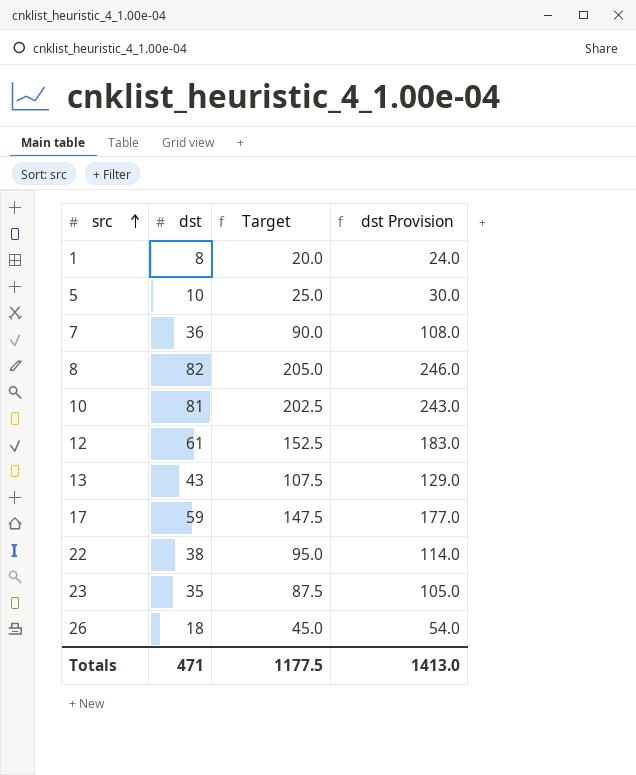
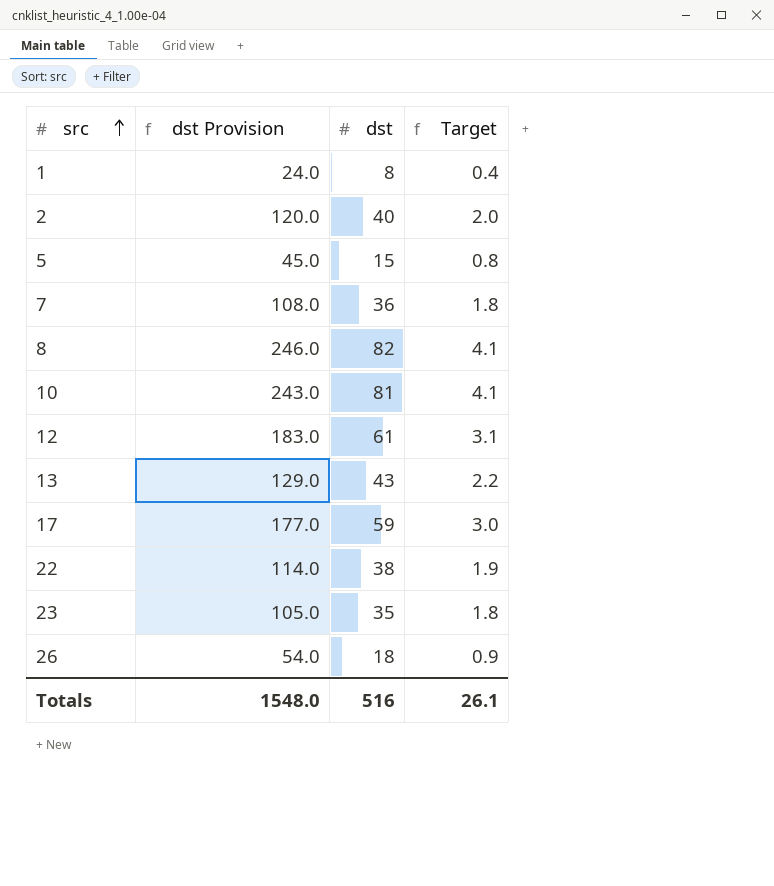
column dst Provision | position: 4 -> 2
column Target | formula: [dst] * 2.5 -> [dst] * 0.05
row 2: none -> 120.0 | 40 | 2.0
5 | dst Provision: 30.0 -> 45.0
5 | dst: 10 -> 15
Totals | dst Provision: 1413.0 -> 1548.0
Totals | dst: 471 -> 516
Totals | Target: 1177.5 -> 26.1

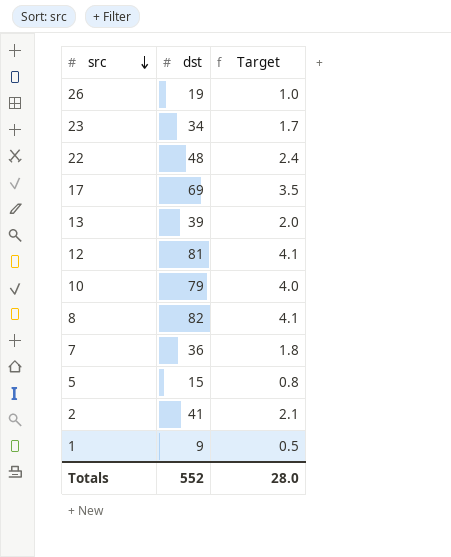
row order: src ascending -> src descending
column dst Provision | formula: [dst] * 3 -> none
26 | dst: 18 -> 19
26 | Target: 0.9 -> 1.0
23 | dst: 35 -> 34
23 | Target: 1.8 -> 1.7
22 | dst: 38 -> 48
22 | Target: 1.9 -> 2.4
17 | dst: 59 -> 69
17 | Target: 3.0 -> 3.5
13 | dst: 43 -> 39
13 | Target: 2.2 -> 2.0
12 | dst: 61 -> 81
12 | Target: 3.1 -> 4.1
10 | dst: 81 -> 79
10 | Target: 4.1 -> 4.0
2 | dst: 40 -> 41
2 | Target: 2.0 -> 2.1
1 | dst: 8 -> 9
1 | Target: 0.4 -> 0.5
Totals | dst: 516 -> 552
Totals | Target: 26.1 -> 28.0

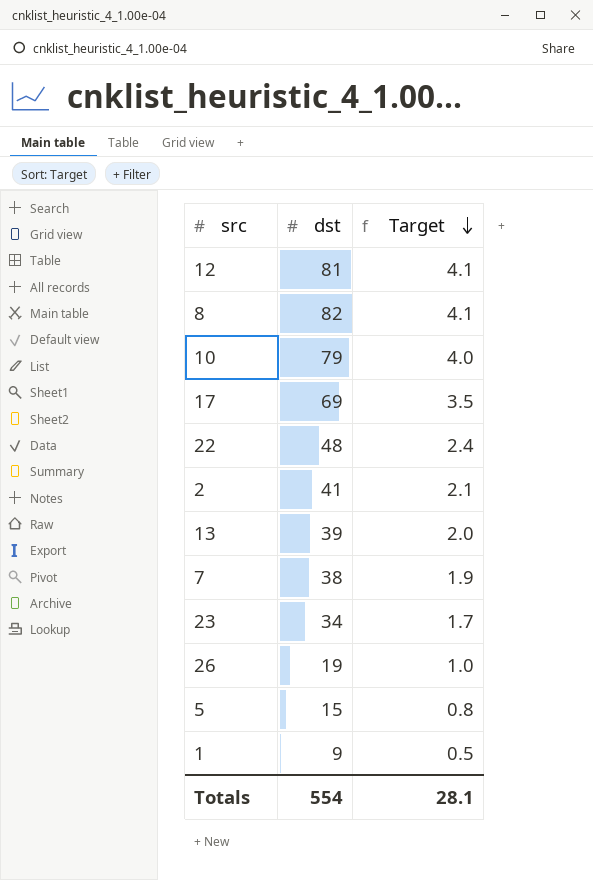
row order: src descending -> Target descending
7 | dst: 36 -> 38
7 | Target: 1.8 -> 1.9
Totals | dst: 552 -> 554
Totals | Target: 28.0 -> 28.1

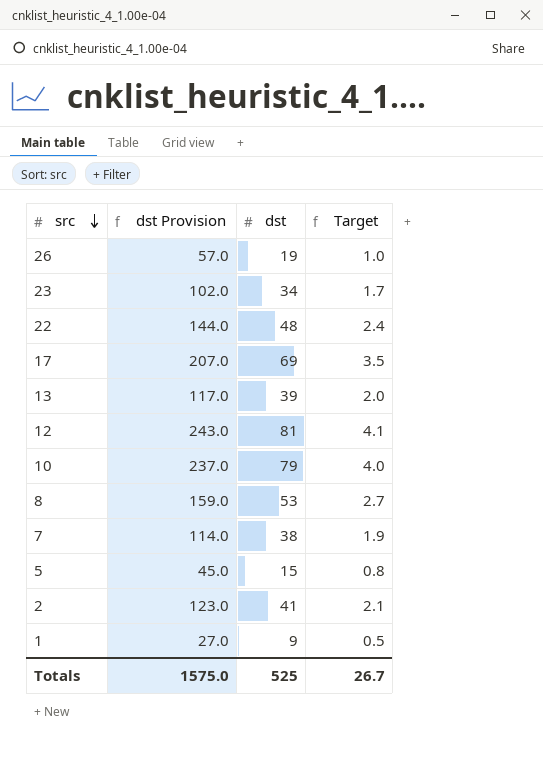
row order: Target descending -> src descending
column dst Provision | formula: none -> [dst] * 3
8 | dst: 82 -> 53
8 | Target: 4.1 -> 2.7
Totals | dst: 554 -> 525
Totals | Target: 28.1 -> 26.7

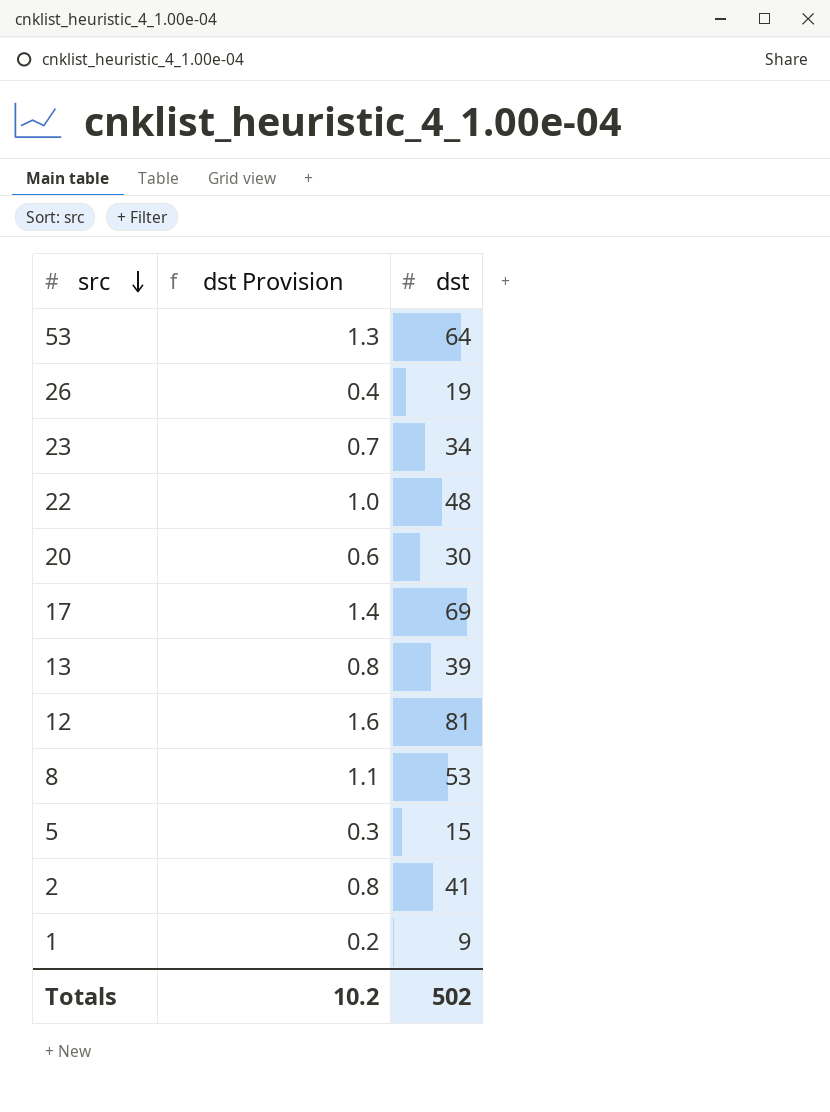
column Target | formula: [dst] * 0.05 -> none
column dst Provision | formula: [dst] * 3 -> [dst] * 0.02
row 10: 237.0 | 79 | 4.0 -> none
row 7: 114.0 | 38 | 1.9 -> none
row 53: none -> 1.3 | 64
row 20: none -> 0.6 | 30
Totals | dst Provision: 1575.0 -> 10.2
Totals | dst: 525 -> 502

